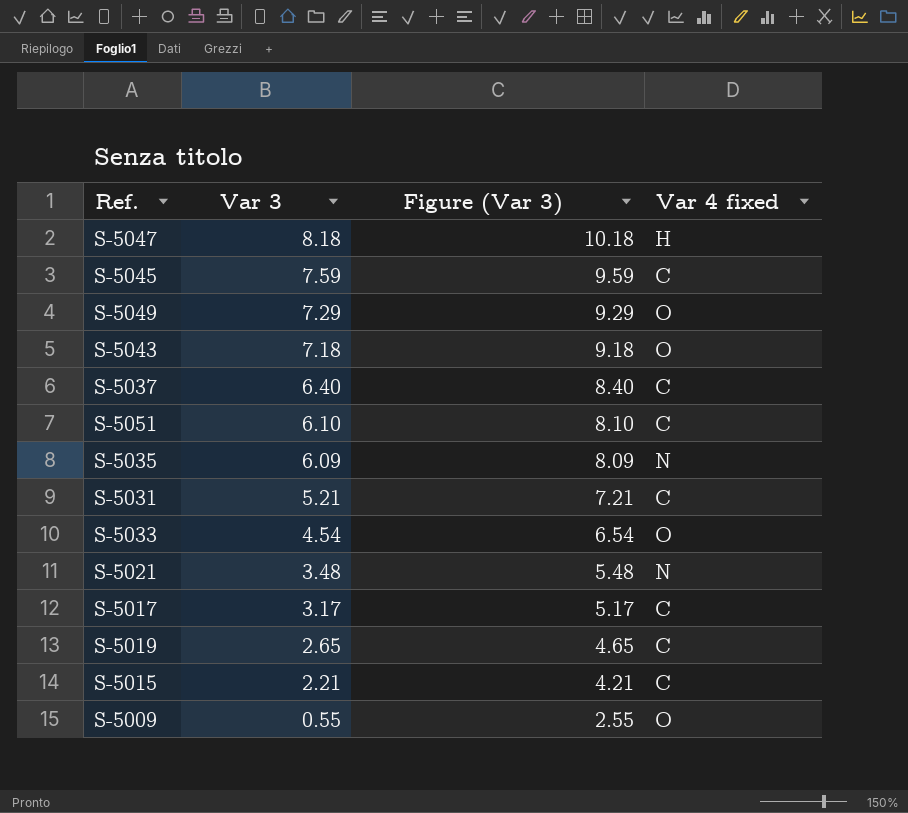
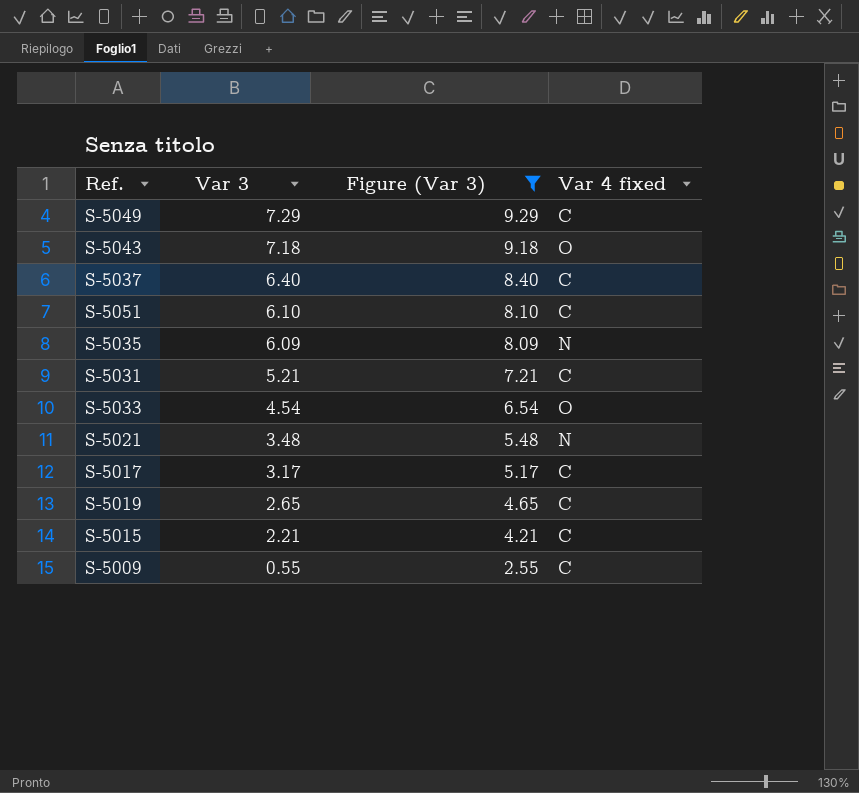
filter: none -> Figure (Var 3) <= 9.29
S-5049 | Var 4 fixed: O -> C
S-5009 | Var 4 fixed: O -> C

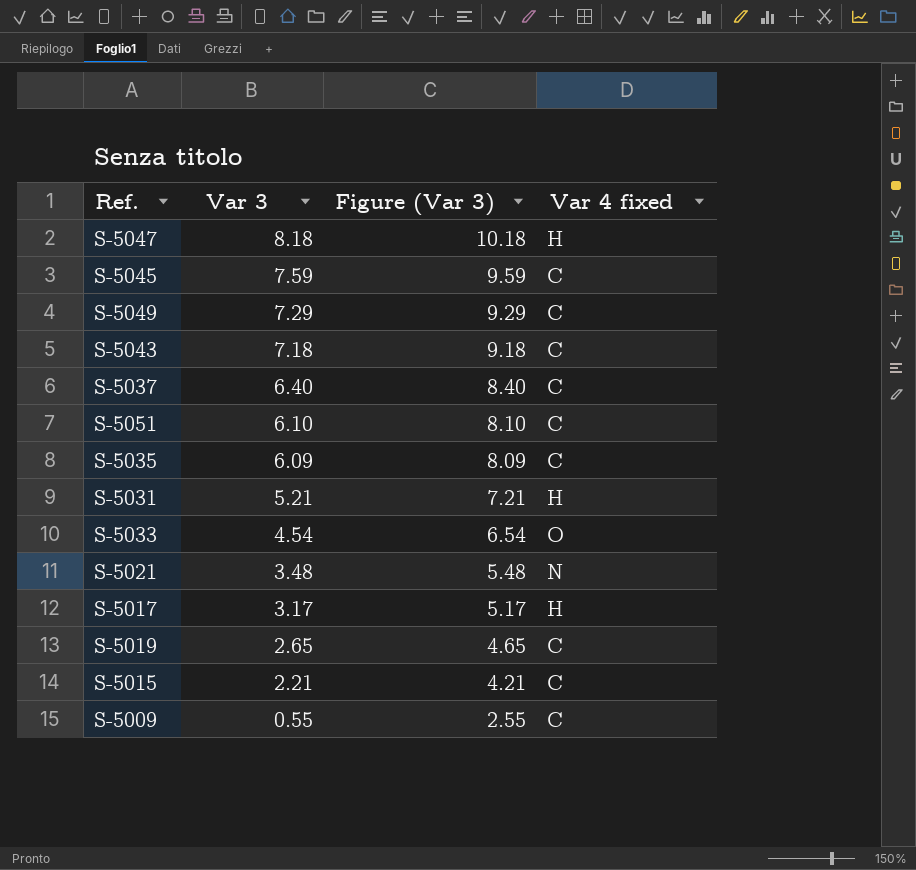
filter: Figure (Var 3) <= 9.29 -> none
S-5043 | Var 4 fixed: O -> C
S-5035 | Var 4 fixed: N -> C
S-5031 | Var 4 fixed: C -> H
S-5017 | Var 4 fixed: C -> H

